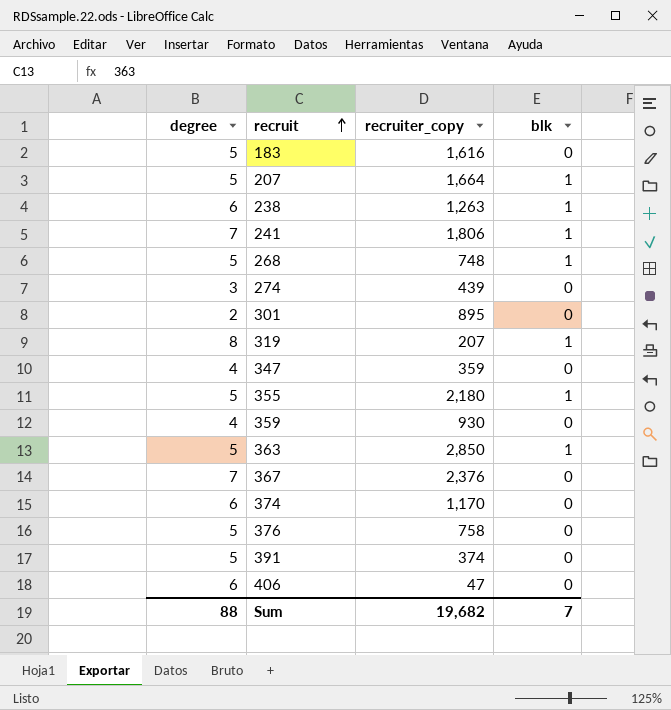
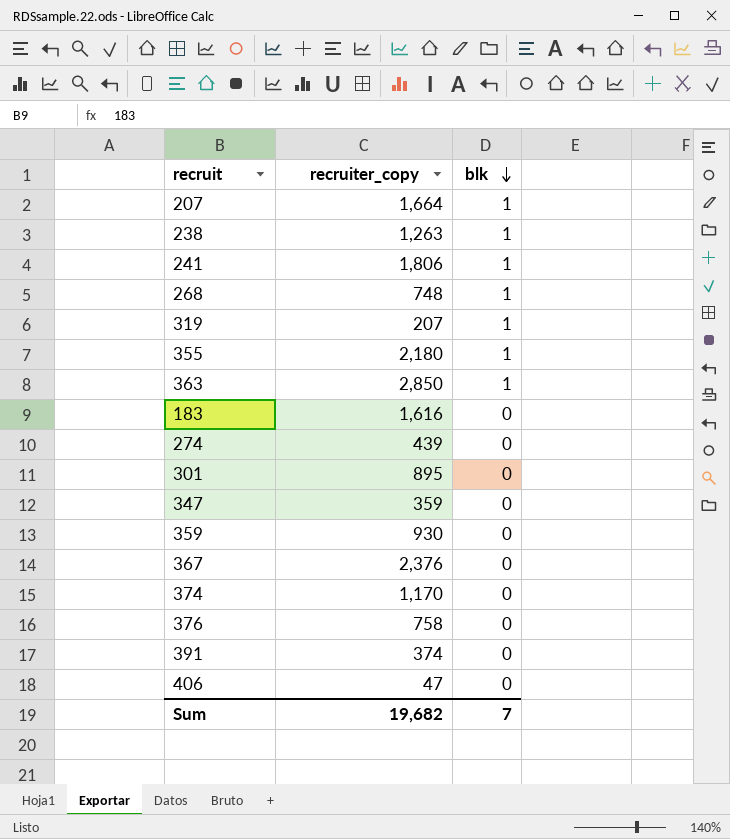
row order: recruit ascending -> blk descending
column degree | position: 1 -> none

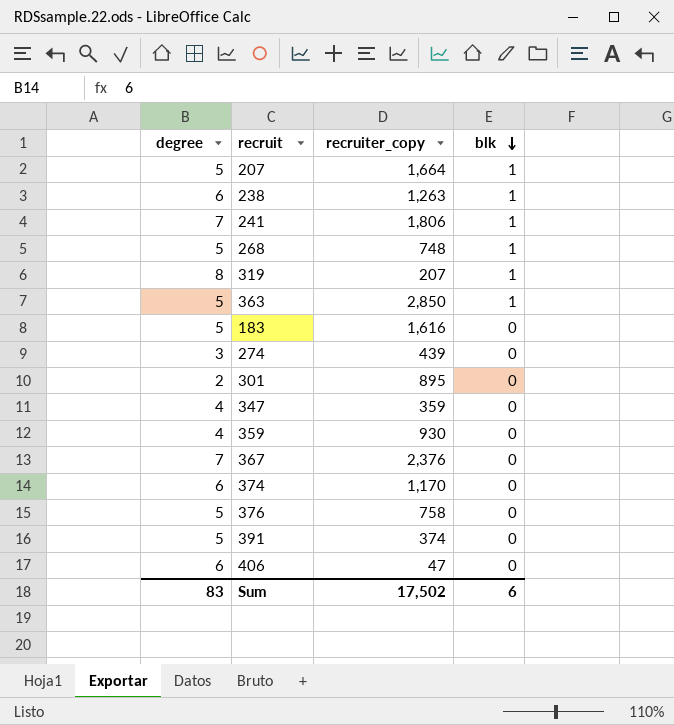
column degree | position: none -> 1
row 355: 2,180 | 1 -> none
Sum | recruiter_copy: 19,682 -> 17,502
Sum | blk: 7 -> 6

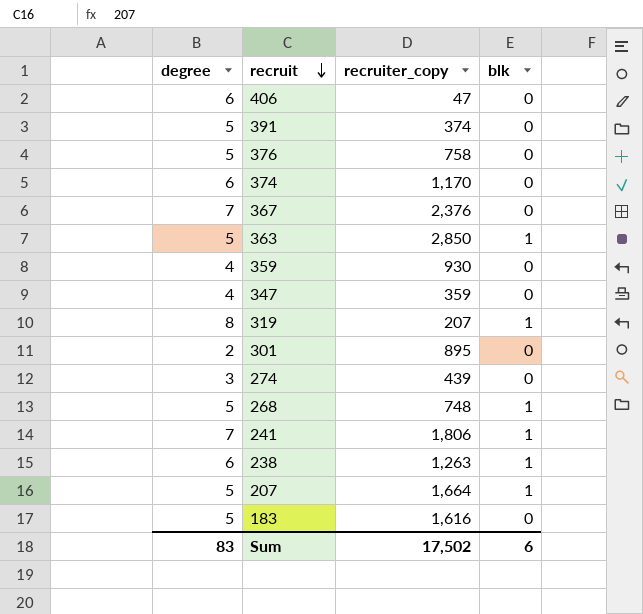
row order: blk descending -> recruit descending

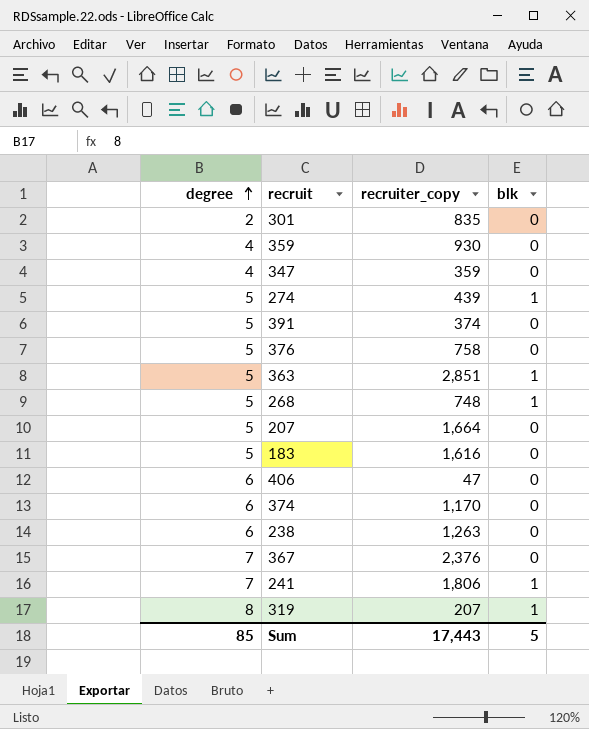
row order: recruit descending -> degree ascending
301 | recruiter_copy: 895 -> 835
274 | degree: 3 -> 5
274 | blk: 0 -> 1
363 | recruiter_copy: 2,850 -> 2,851
207 | blk: 1 -> 0
238 | blk: 1 -> 0
Sum | degree: 83 -> 85
Sum | recruiter_copy: 17,502 -> 17,443
Sum | blk: 6 -> 5

